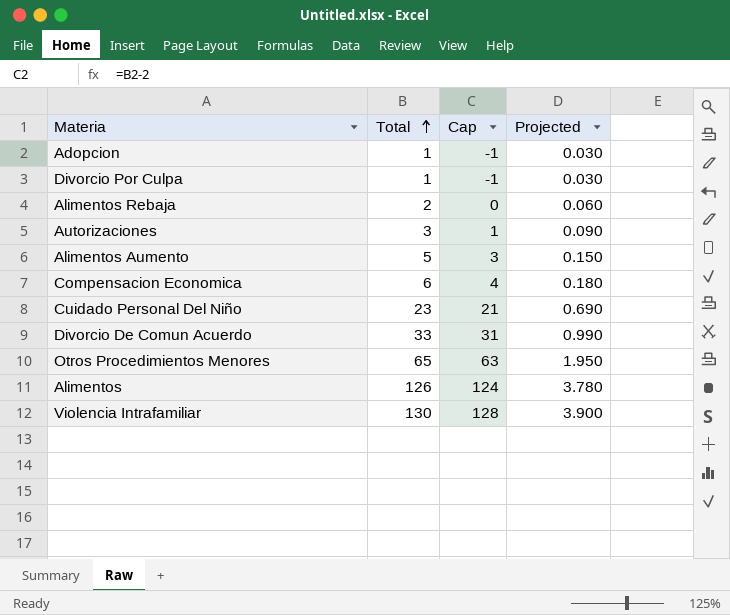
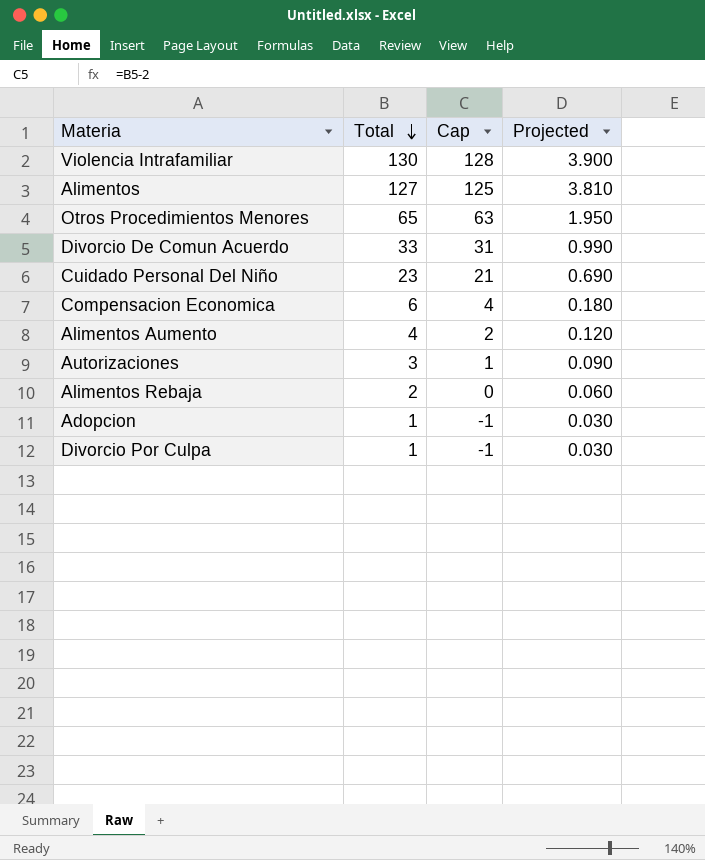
row order: Total ascending -> Total descending
Alimentos | Total: 126 -> 127
Alimentos | Cap: 124 -> 125
Alimentos | Projected: 3.780 -> 3.810
Alimentos Aumento | Total: 5 -> 4
Alimentos Aumento | Cap: 3 -> 2
Alimentos Aumento | Projected: 0.150 -> 0.120

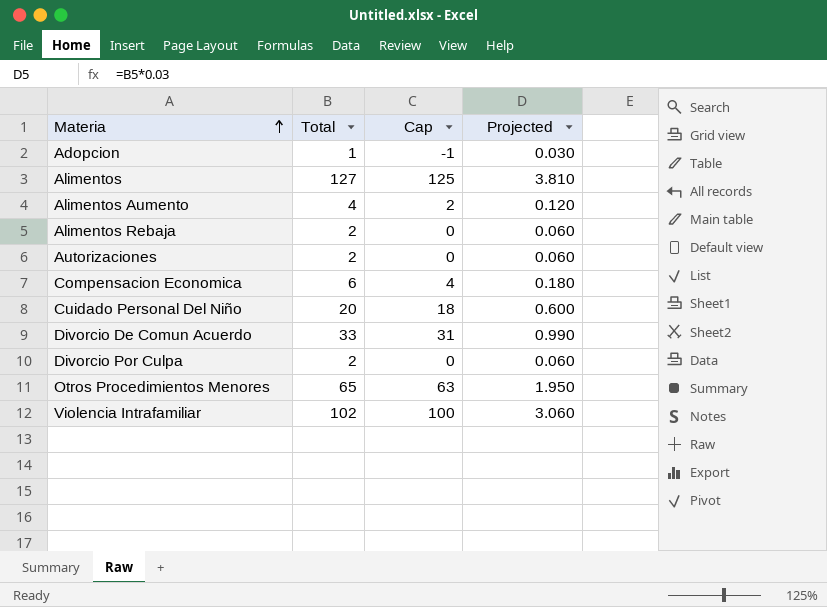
row order: Total descending -> Materia ascending
Autorizaciones | Total: 3 -> 2
Autorizaciones | Cap: 1 -> 0
Autorizaciones | Projected: 0.090 -> 0.060
Cuidado Personal Del Niño | Total: 23 -> 20
Cuidado Personal Del Niño | Cap: 21 -> 18
Cuidado Personal Del Niño | Projected: 0.690 -> 0.600
Divorcio Por Culpa | Total: 1 -> 2
Divorcio Por Culpa | Cap: -1 -> 0
Divorcio Por Culpa | Projected: 0.030 -> 0.060
Violencia Intrafamiliar | Total: 130 -> 102
Violencia Intrafamiliar | Cap: 128 -> 100
Violencia Intrafamiliar | Projected: 3.900 -> 3.060

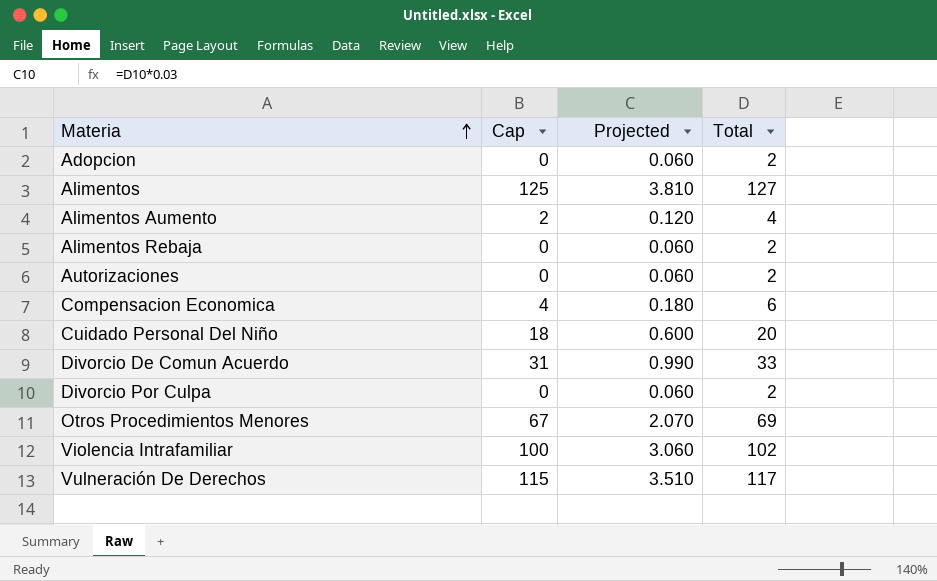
column Total | position: 2 -> 4
Adopcion | Cap: -1 -> 0
Adopcion | Projected: 0.030 -> 0.060
Adopcion | Total: 1 -> 2
Otros Procedimientos Menores | Cap: 63 -> 67
Otros Procedimientos Menores | Projected: 1.950 -> 2.070
Otros Procedimientos Menores | Total: 65 -> 69
row Vulneración De Derechos: none -> 115 | 3.510 | 117

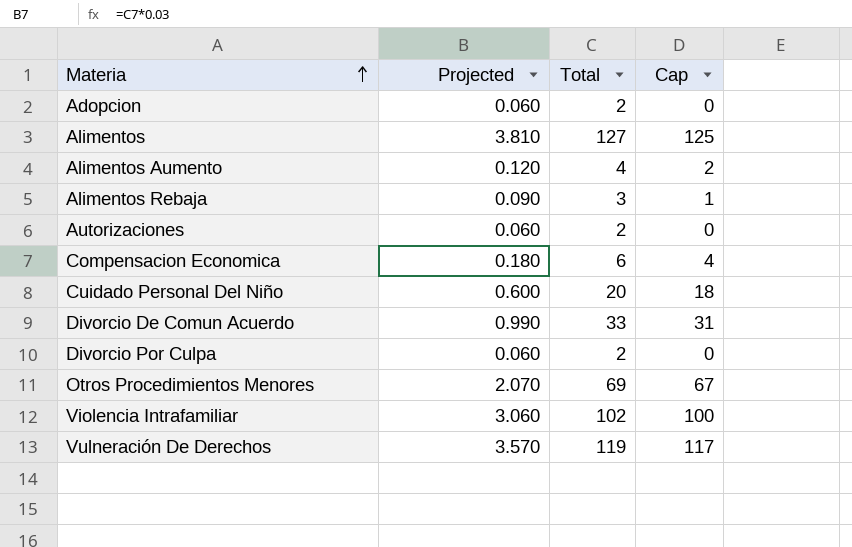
column Cap | position: 2 -> 4
Alimentos Rebaja | Projected: 0.060 -> 0.090
Alimentos Rebaja | Total: 2 -> 3
Alimentos Rebaja | Cap: 0 -> 1
Vulneración De Derechos | Projected: 3.510 -> 3.570
Vulneración De Derechos | Total: 117 -> 119
Vulneración De Derechos | Cap: 115 -> 117

